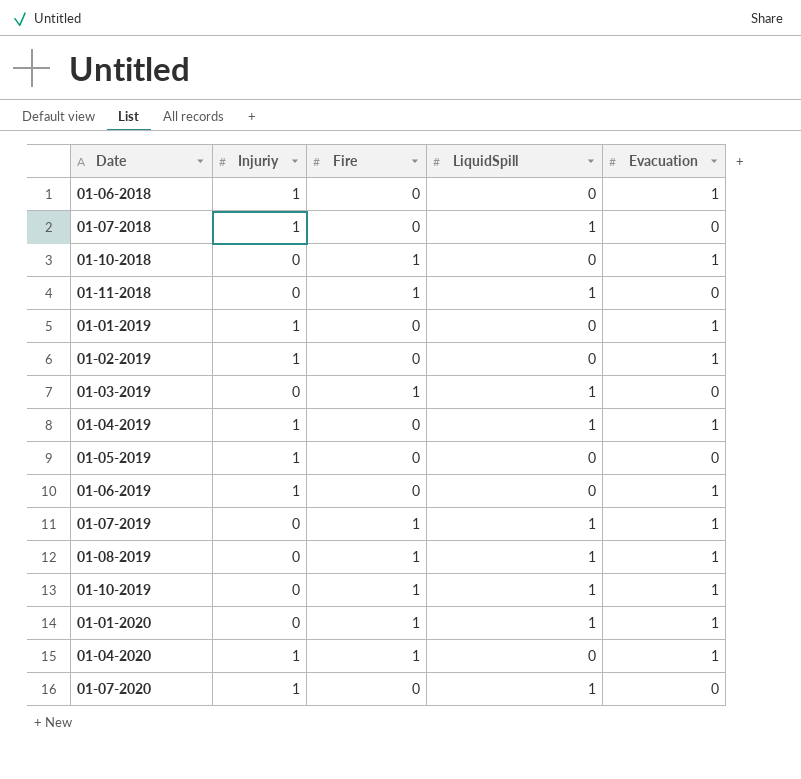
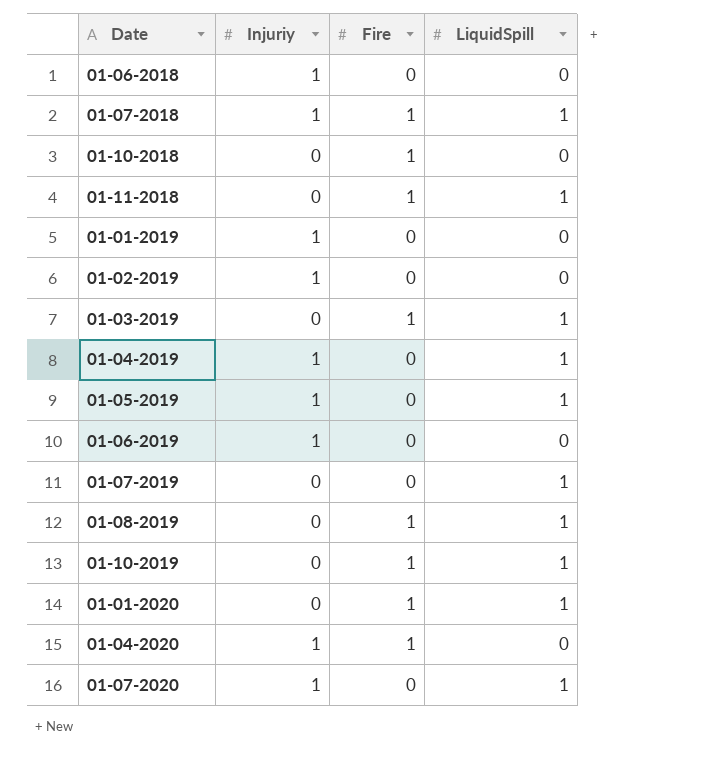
column Evacuation | position: 5 -> none
01-07-2018 | Fire: 0 -> 1
01-05-2019 | LiquidSpill: 0 -> 1
01-07-2019 | Fire: 1 -> 0

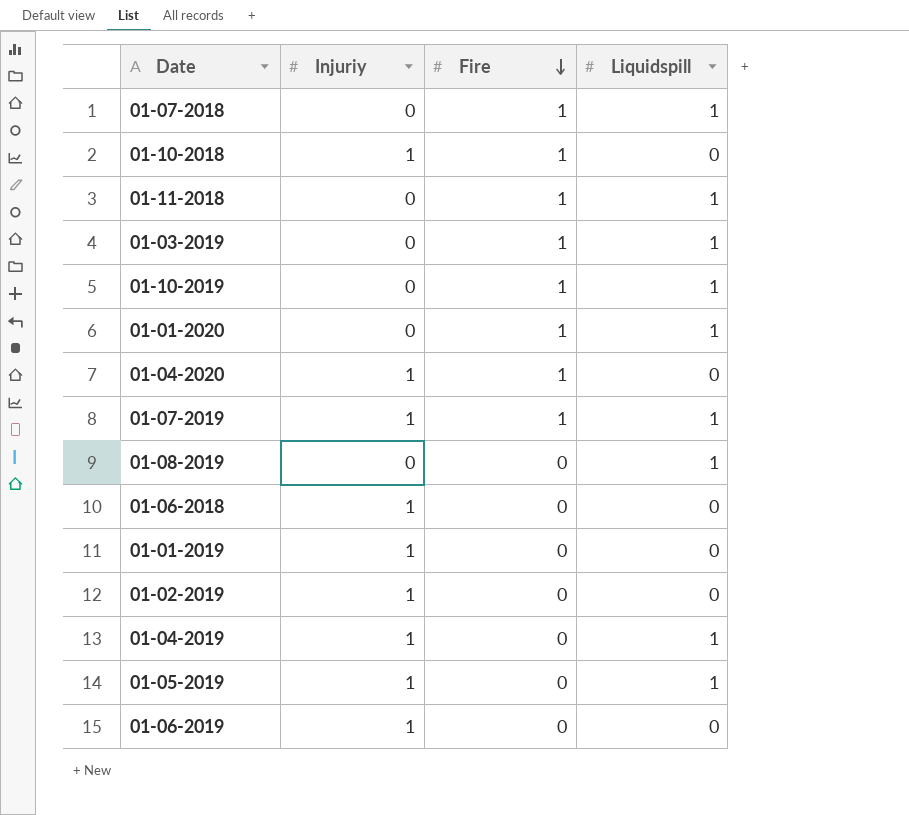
row order: none -> Fire descending
column name: LiquidSpill -> Liquidspill
row 01-07-2020: 1 | 0 | 1 -> none
01-07-2018 | Injuriy: 1 -> 0
01-10-2018 | Injuriy: 0 -> 1
01-07-2019 | Injuriy: 0 -> 1
01-07-2019 | Fire: 0 -> 1
01-08-2019 | Fire: 1 -> 0

